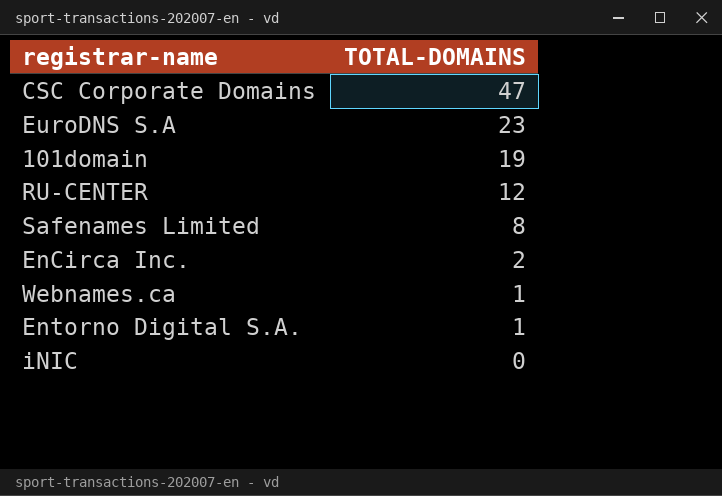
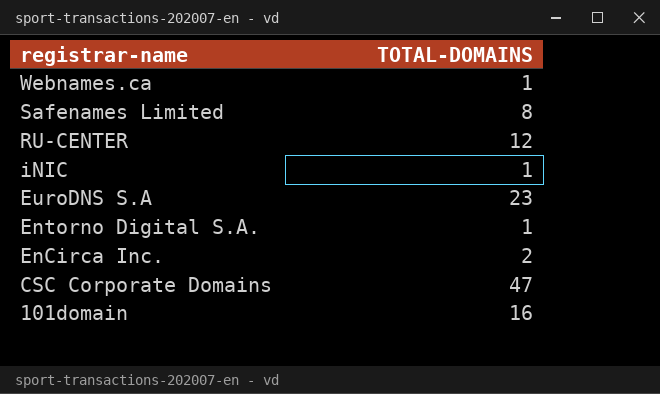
row order: TOTAL-DOMAINS descending -> registrar-name descending
iNIC | TOTAL-DOMAINS: 0 -> 1
101domain | TOTAL-DOMAINS: 19 -> 16

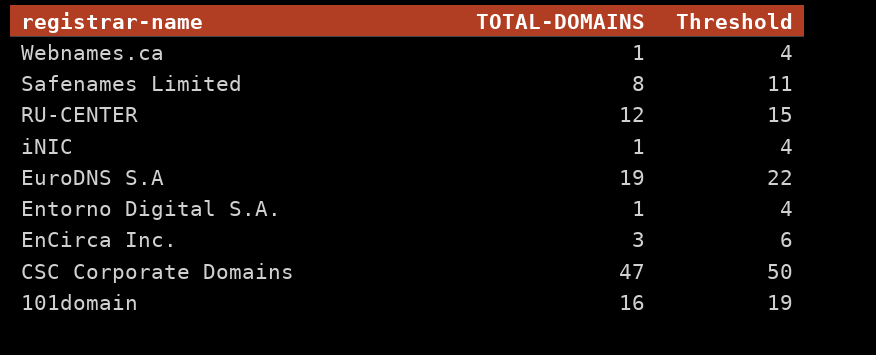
column Threshold | formula: none -> [TOTAL-DOMAINS] + 3
EuroDNS S.A | TOTAL-DOMAINS: 23 -> 19
EnCirca Inc. | TOTAL-DOMAINS: 2 -> 3

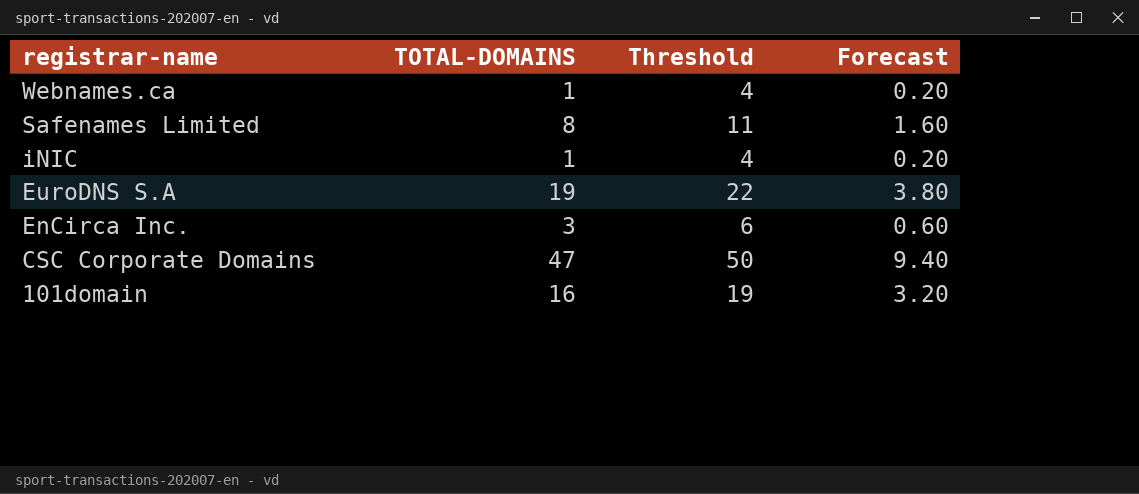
column Forecast | formula: none -> [TOTAL-DOMAINS] * 0.2
row RU-CENTER: 12 | 15 -> none
row Entorno Digital S.A.: 1 | 4 -> none

